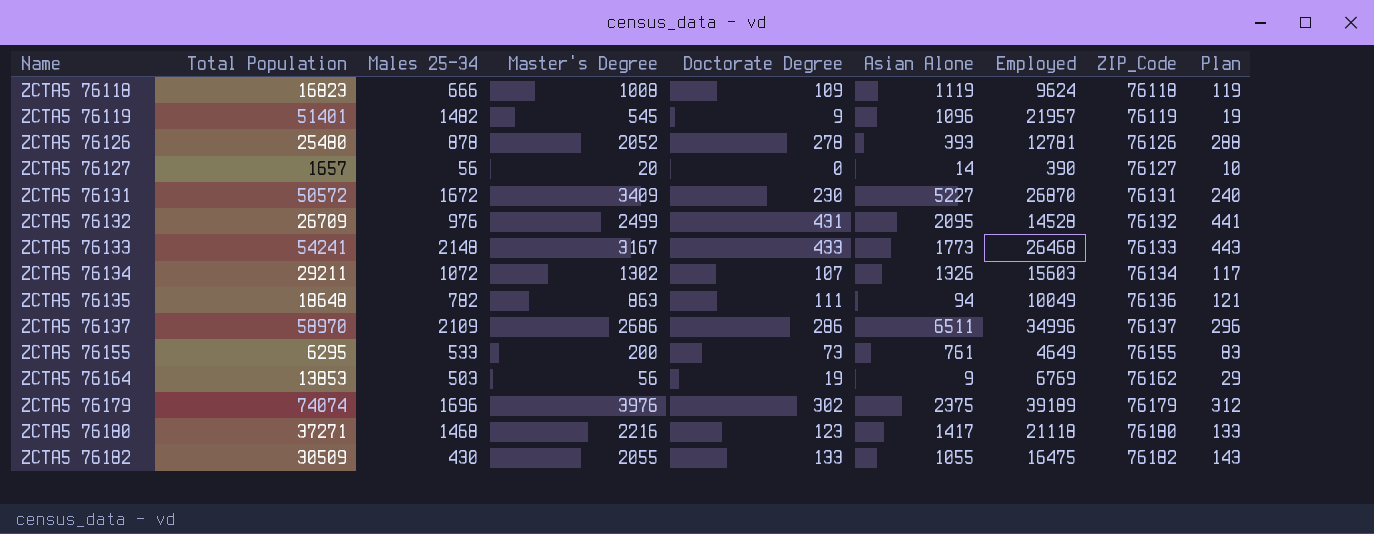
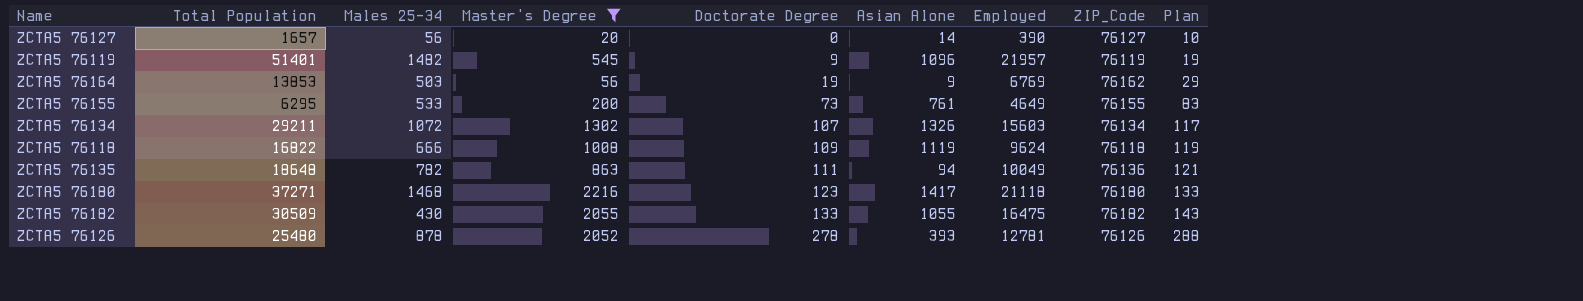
filter: none -> Master's Degree <= 2216
row order: Name ascending -> Doctorate Degree ascending
ZCTA5 76118 | Total Population: 16823 -> 16822

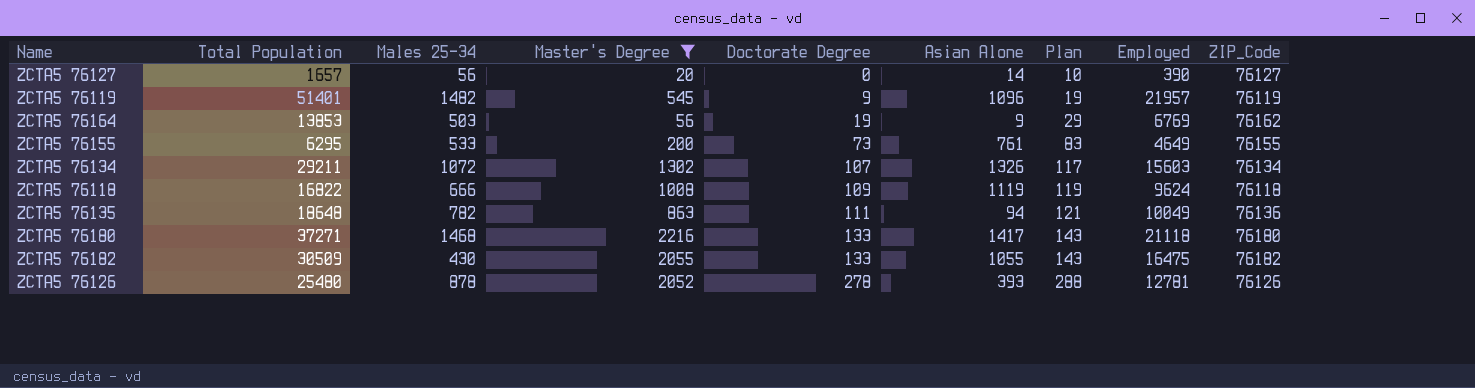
column Plan | position: 9 -> 7
ZCTA5 76180 | Doctorate Degree: 123 -> 133
ZCTA5 76180 | Plan: 133 -> 143

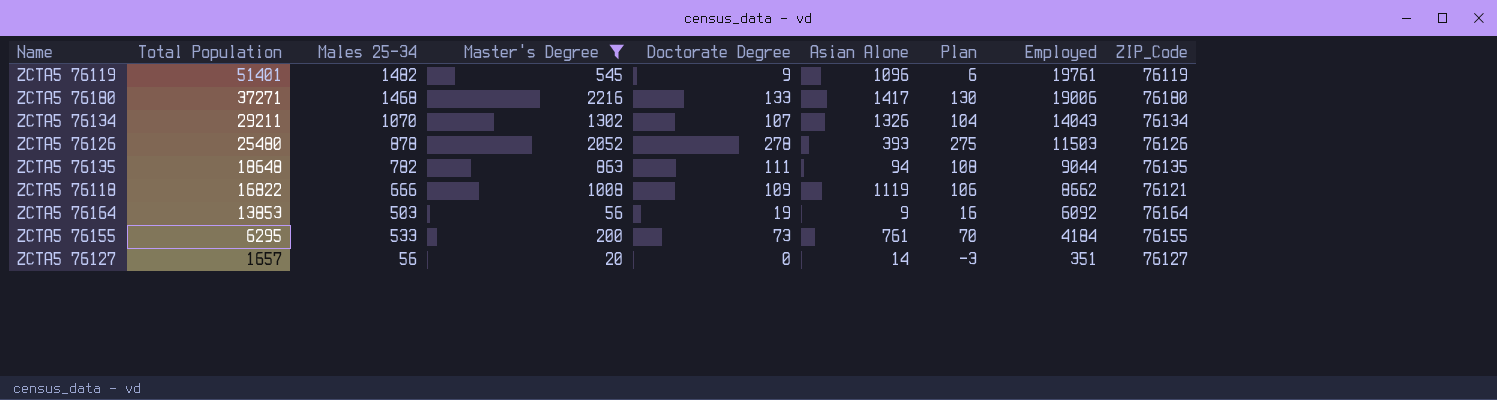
row order: Doctorate Degree ascending -> Total Population descending
column Plan | formula: [Doctorate Degree] + 10 -> [Doctorate Degree] - 3
row ZCTA5 76182: 30509 | 430 | 2055 | 133 | 1055 | 143 | 16475 | 76182 -> none
ZCTA5 76119 | Employed: 21957 -> 19761
ZCTA5 76180 | Employed: 21118 -> 19006
ZCTA5 76134 | Males 25-34: 1072 -> 1070
ZCTA5 76134 | Employed: 15603 -> 14043
ZCTA5 76126 | Employed: 12781 -> 11503
ZCTA5 76135 | Employed: 10049 -> 9044
ZCTA5 76135 | ZIP_Code: 76136 -> 76135
ZCTA5 76118 | Employed: 9624 -> 8662
ZCTA5 76118 | ZIP_Code: 76118 -> 76121
ZCTA5 76164 | Employed: 6769 -> 6092
ZCTA5 76164 | ZIP_Code: 76162 -> 76164
ZCTA5 76155 | Employed: 4649 -> 4184
ZCTA5 76127 | Employed: 390 -> 351

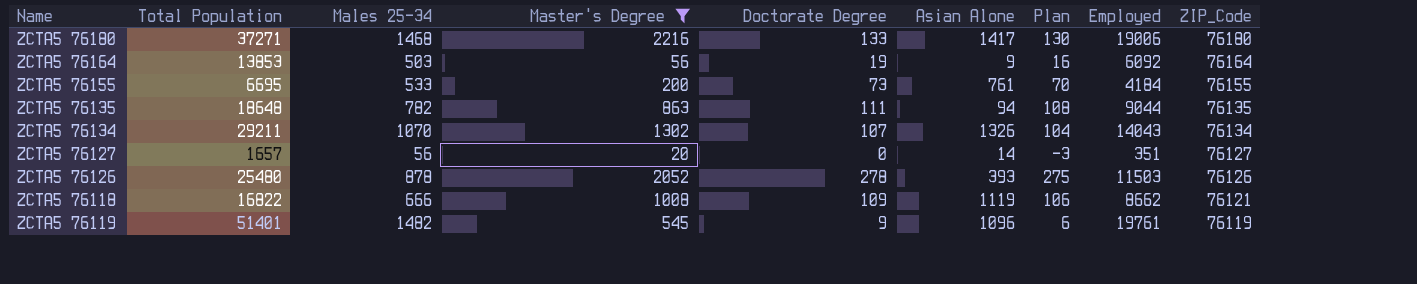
row order: Total Population descending -> ZIP_Code descending
ZCTA5 76155 | Total Population: 6295 -> 6695

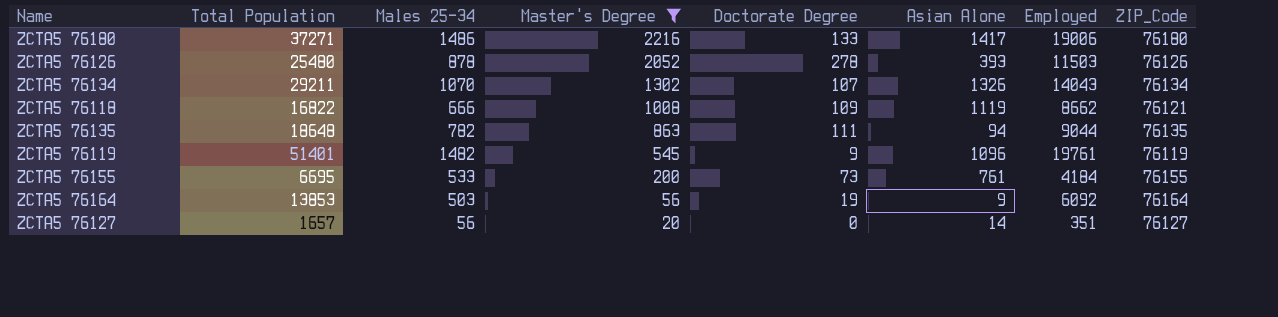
row order: ZIP_Code descending -> Master's Degree descending
column Plan | formula: [Doctorate Degree] - 3 -> none
ZCTA5 76180 | Males 25-34: 1468 -> 1486

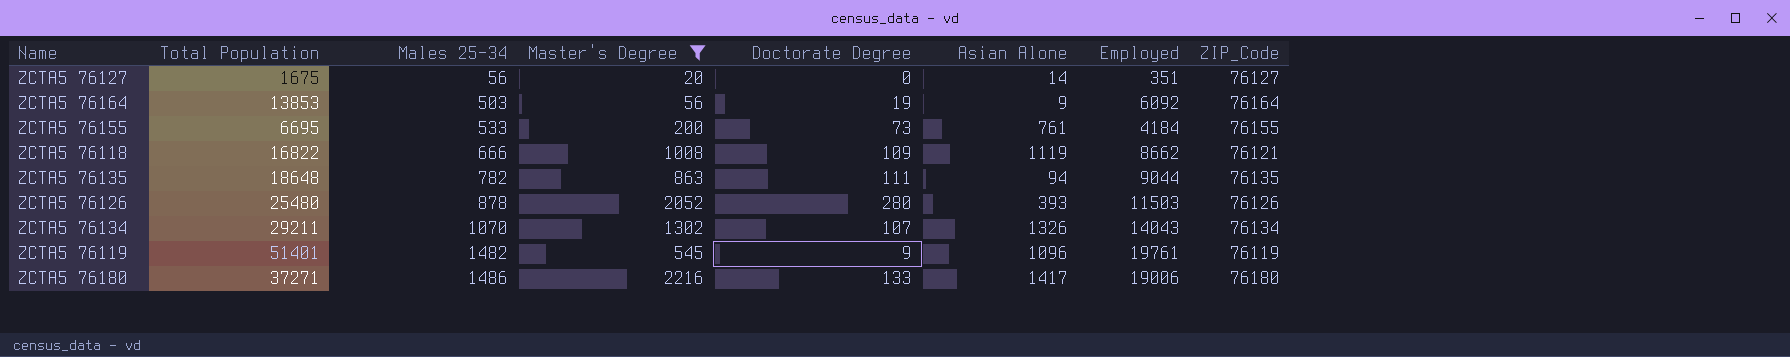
row order: Master's Degree descending -> Males 25-34 ascending
ZCTA5 76127 | Total Population: 1657 -> 1675
ZCTA5 76126 | Doctorate Degree: 278 -> 280

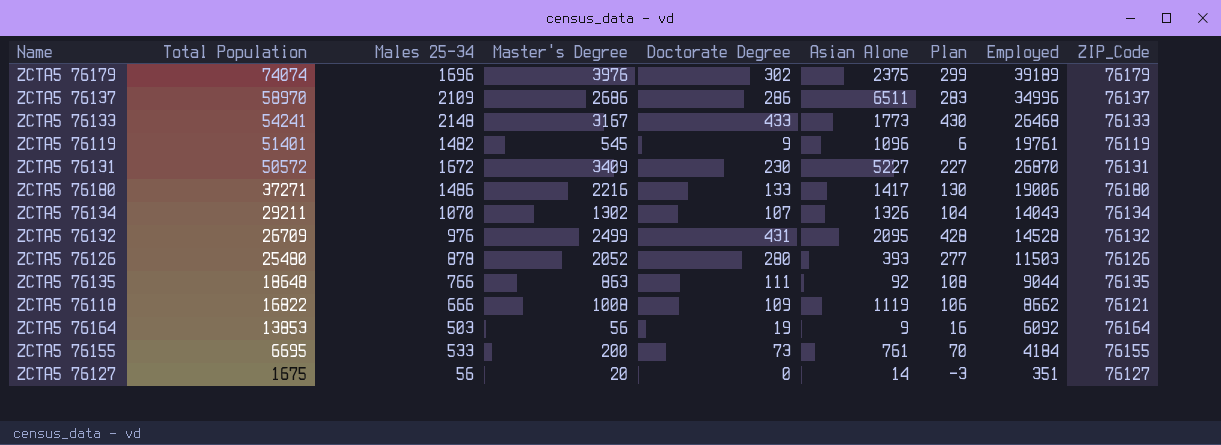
filter: Master's Degree <= 2216 -> none
row order: Males 25-34 ascending -> Total Population descending
column Plan | formula: none -> [Doctorate Degree] - 3
ZCTA5 76135 | Males 25-34: 782 -> 766
ZCTA5 76135 | Asian Alone: 94 -> 92

